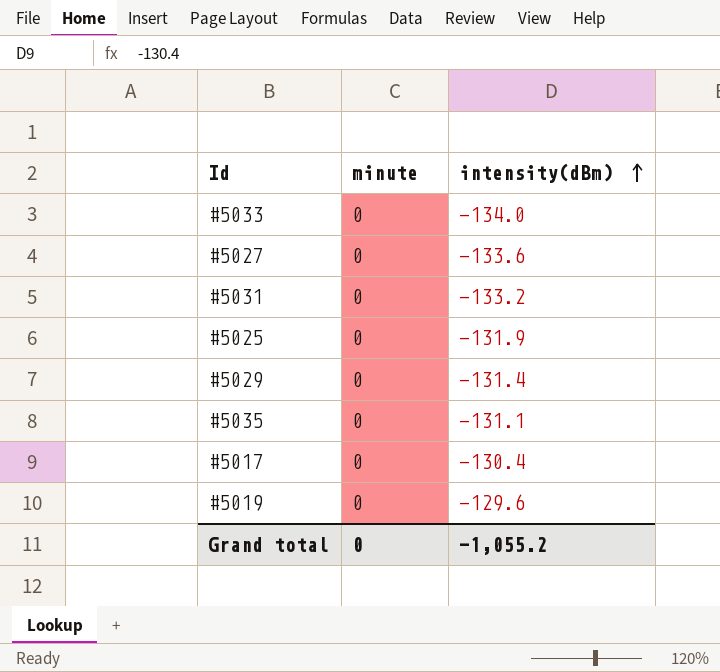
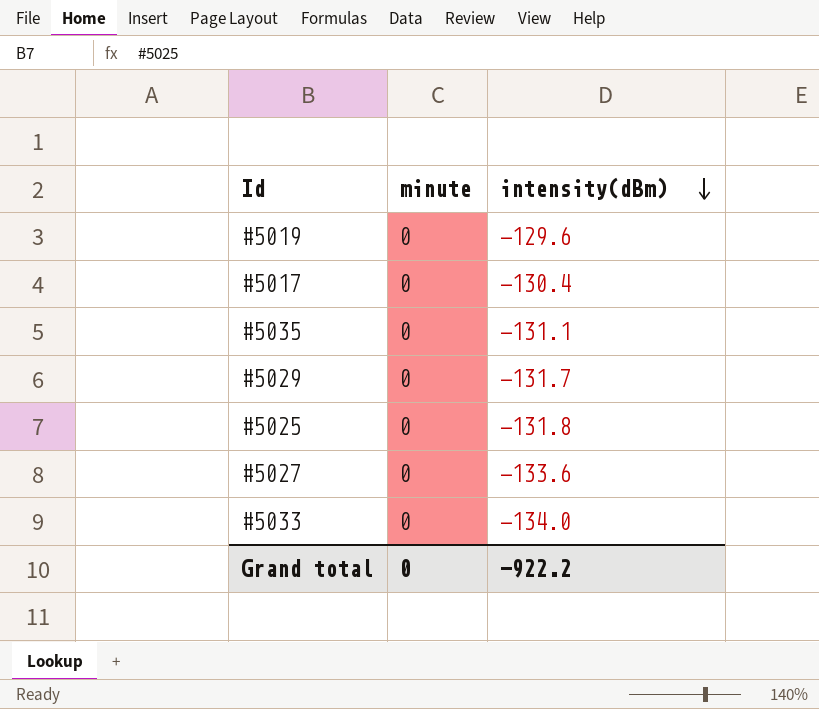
row order: intensity(dBm) ascending -> intensity(dBm) descending
row #5031: 0 | -133.2 -> none
#5029 | intensity(dBm): -131.4 -> -131.7
#5025 | intensity(dBm): -131.9 -> -131.8
Grand total | intensity(dBm): -1,055.2 -> -922.2

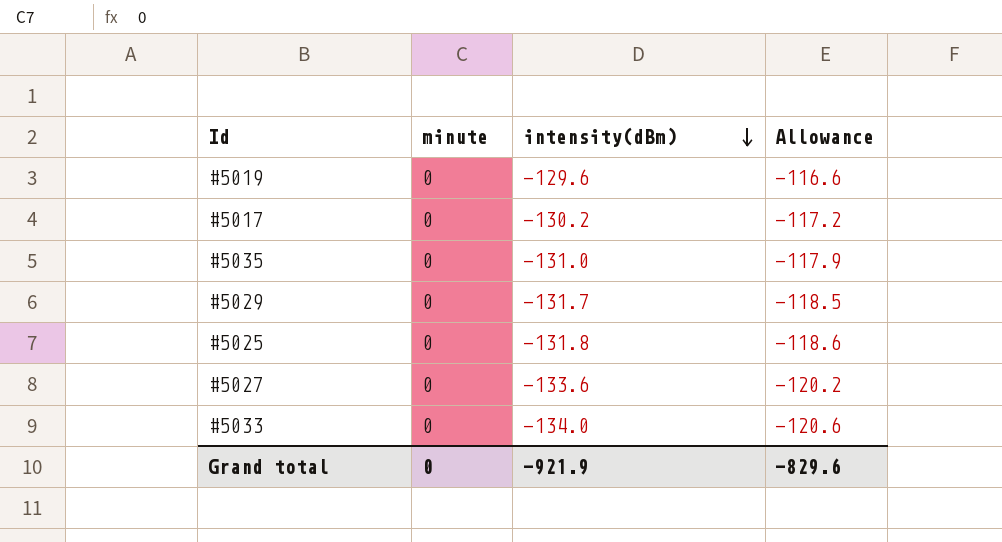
column Allowance | formula: none -> [intensity(dBm)] * 0.9
#5017 | intensity(dBm): -130.4 -> -130.2
#5035 | intensity(dBm): -131.1 -> -131.0
Grand total | intensity(dBm): -922.2 -> -921.9

